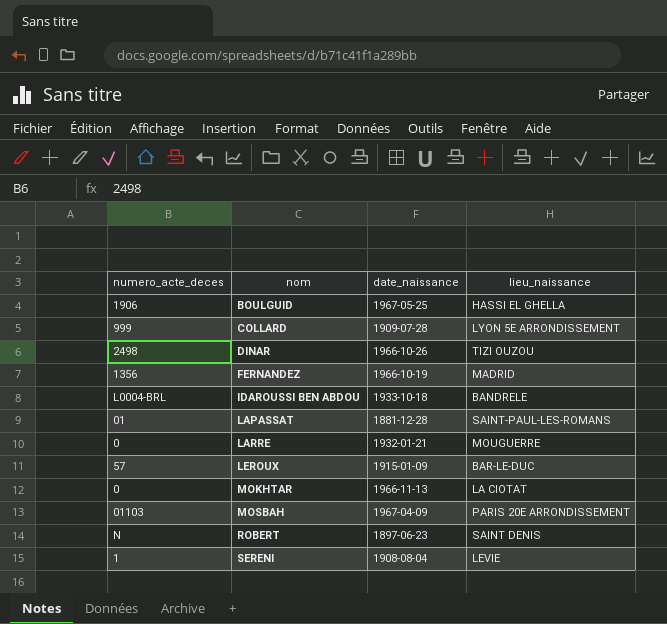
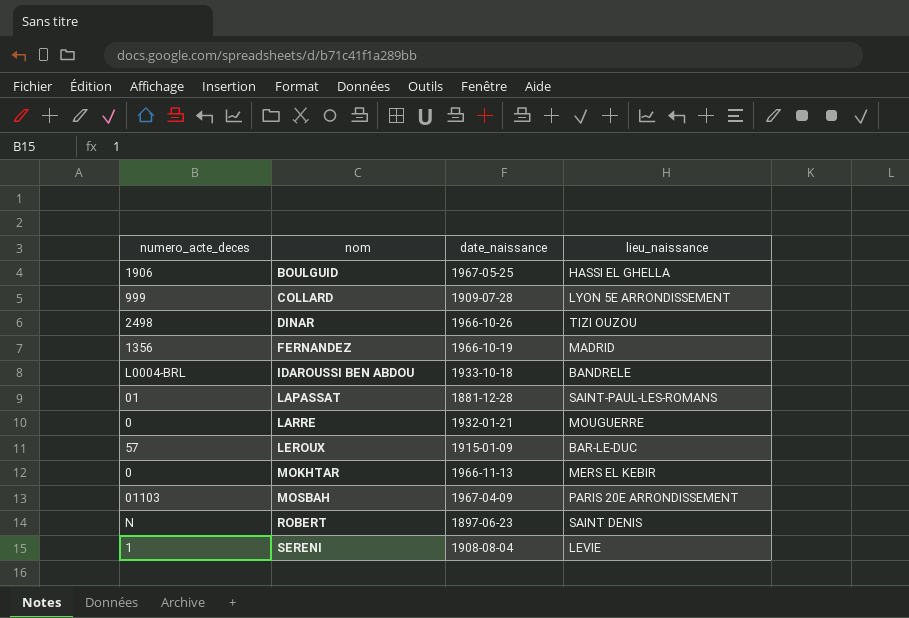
MOKHTAR | lieu_naissance: LA CIOTAT -> MERS EL KEBIR

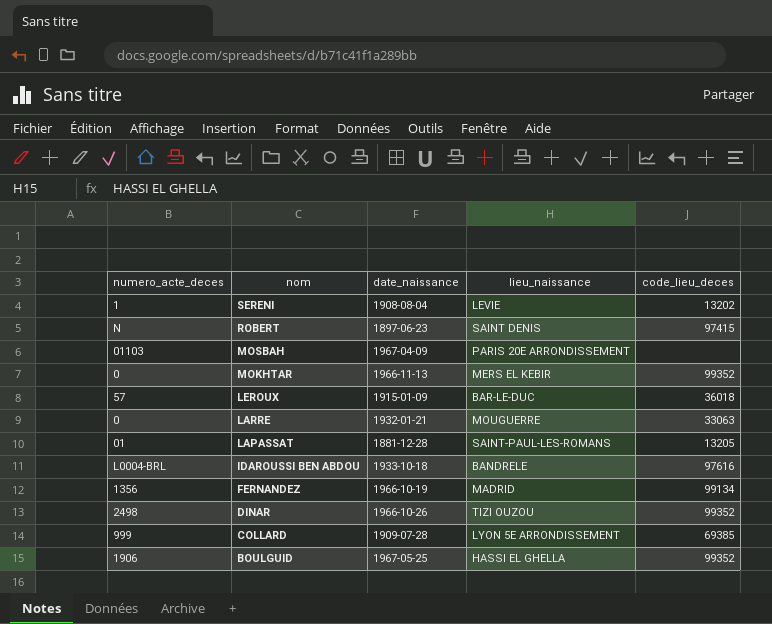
row order: nom ascending -> nom descending
column code_lieu_deces | position: none -> 5

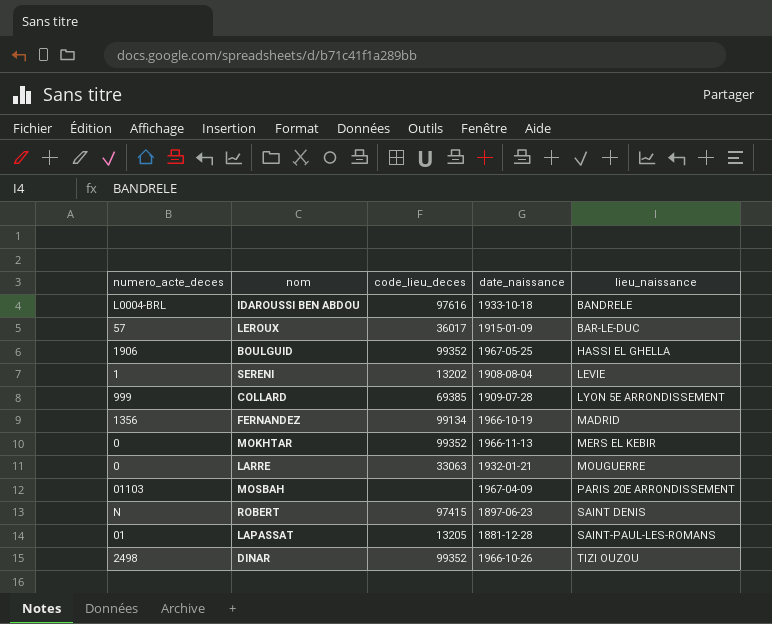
row order: nom descending -> lieu_naissance ascending
column code_lieu_deces | position: 5 -> 3
LEROUX | code_lieu_deces: 36018 -> 36017

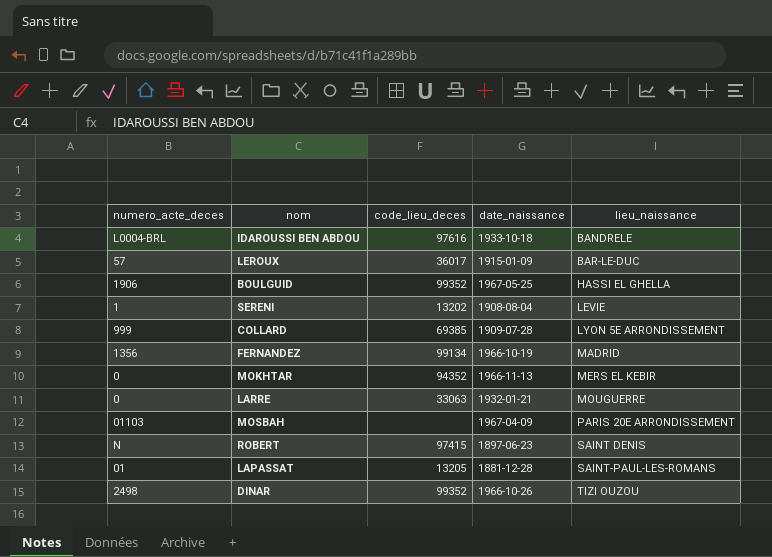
MOKHTAR | code_lieu_deces: 99352 -> 94352

